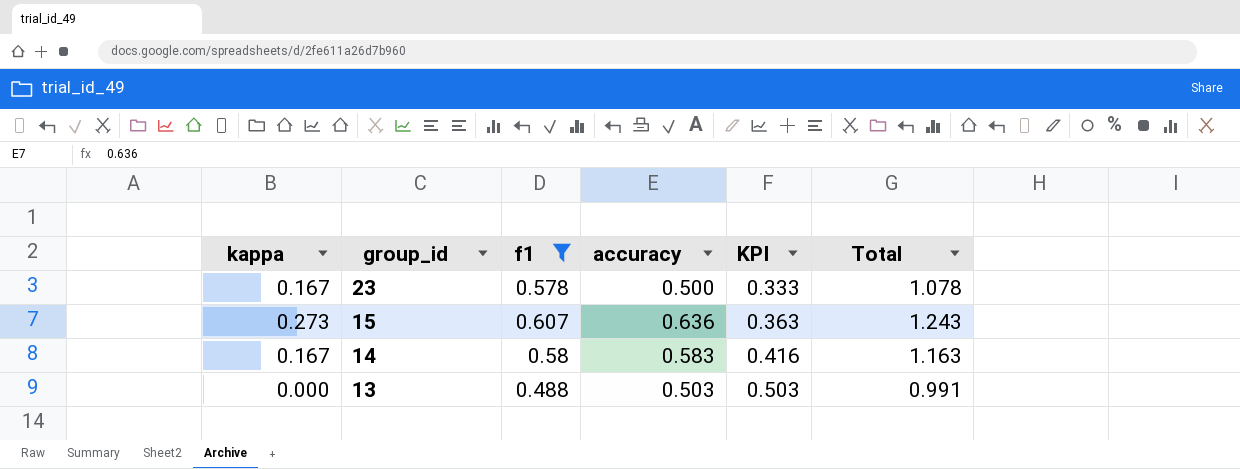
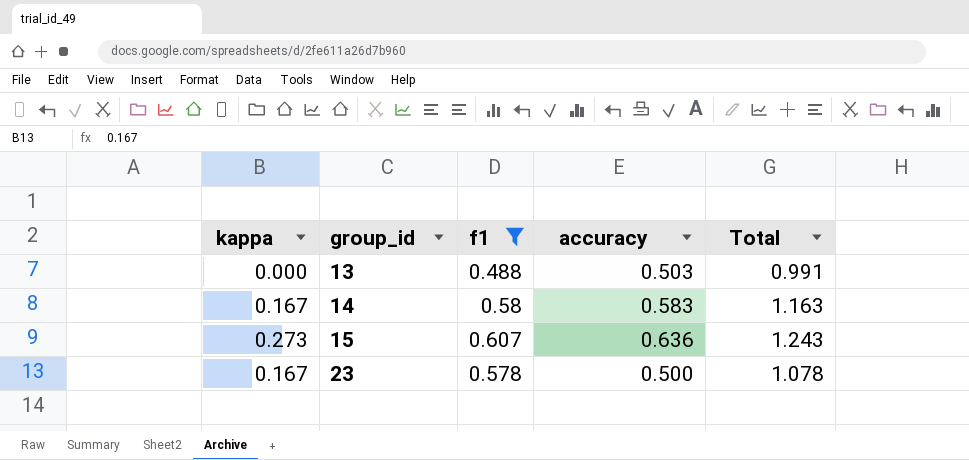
row order: group_id descending -> group_id ascending
column KPI | formula: [accuracy] - [kappa] -> none

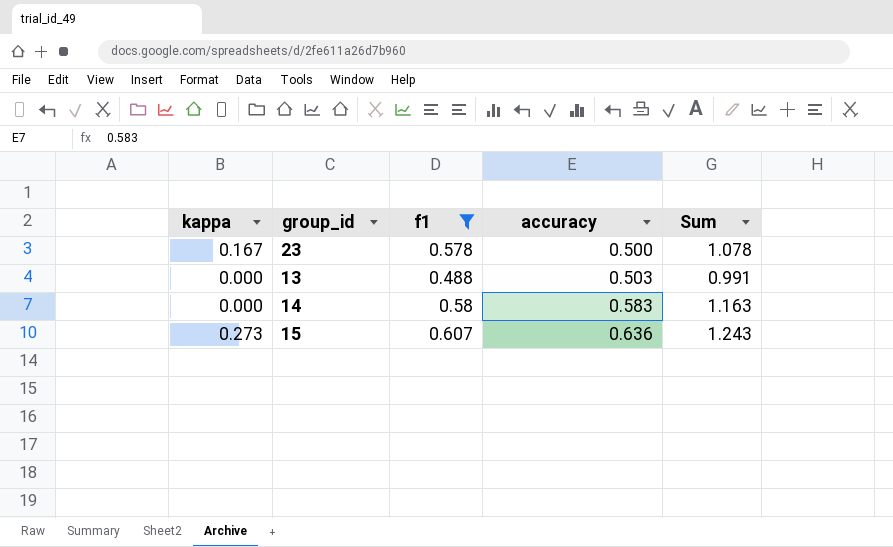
row order: group_id ascending -> accuracy ascending
column name: Total -> Sum
14 | kappa: 0.167 -> 0.000

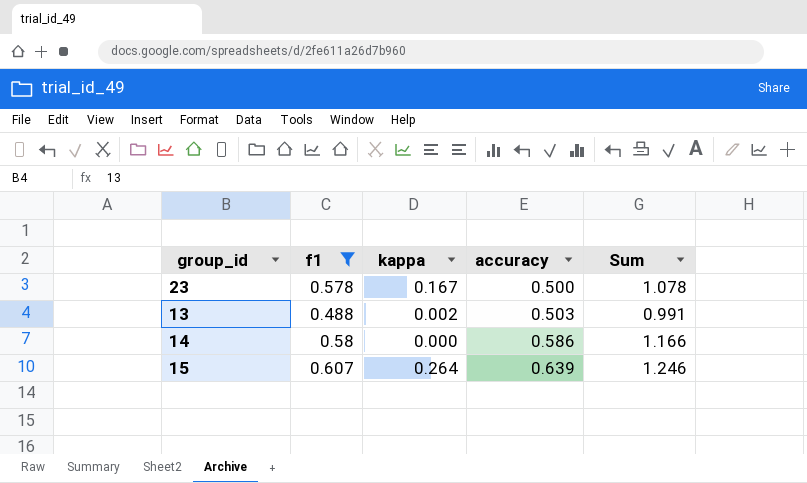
column kappa | position: 1 -> 3
13 | kappa: 0.000 -> 0.002
14 | accuracy: 0.583 -> 0.586
14 | Sum: 1.163 -> 1.166
15 | kappa: 0.273 -> 0.264
15 | accuracy: 0.636 -> 0.639
15 | Sum: 1.243 -> 1.246

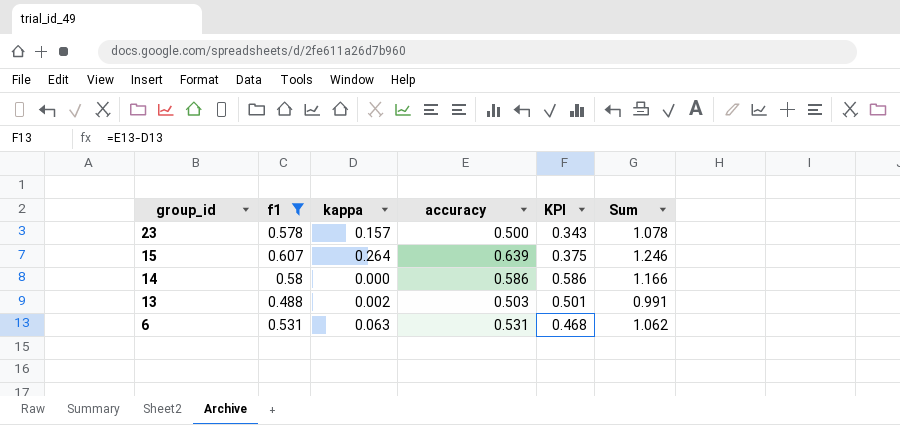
row order: accuracy ascending -> group_id descending
column KPI | formula: none -> [accuracy] - [kappa]
23 | kappa: 0.167 -> 0.157
row 6: none -> 0.531 | 0.063 | 0.531 | 0.468 | 1.062

